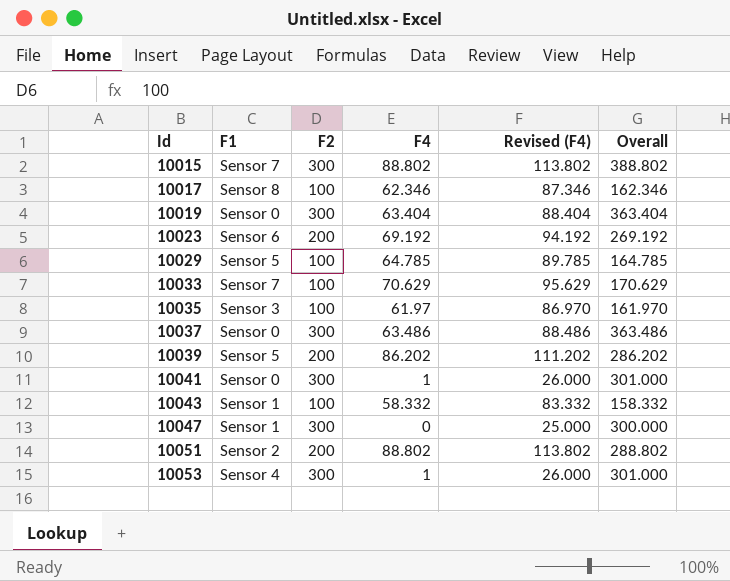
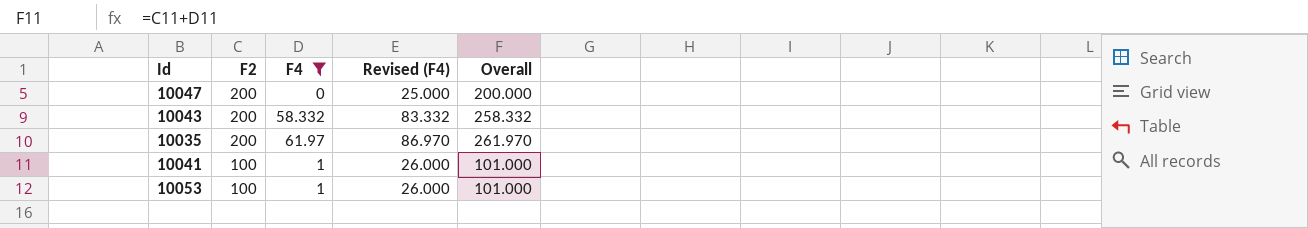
filter: none -> F4 <= 61.97
row order: Id ascending -> F2 descending
column F1 | position: 2 -> none
10047 | F2: 300 -> 200
10047 | Overall: 300.000 -> 200.000
10043 | F2: 100 -> 200
10043 | Overall: 158.332 -> 258.332
10035 | F2: 100 -> 200
10035 | Overall: 161.970 -> 261.970
10041 | F2: 300 -> 100
10041 | Overall: 301.000 -> 101.000
10053 | F2: 300 -> 100
10053 | Overall: 301.000 -> 101.000

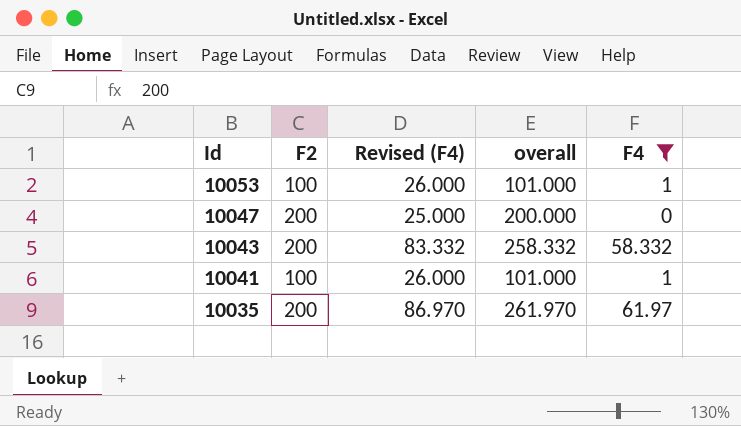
row order: F2 descending -> Id descending
column name: Overall -> overall
column F4 | position: 3 -> 5

